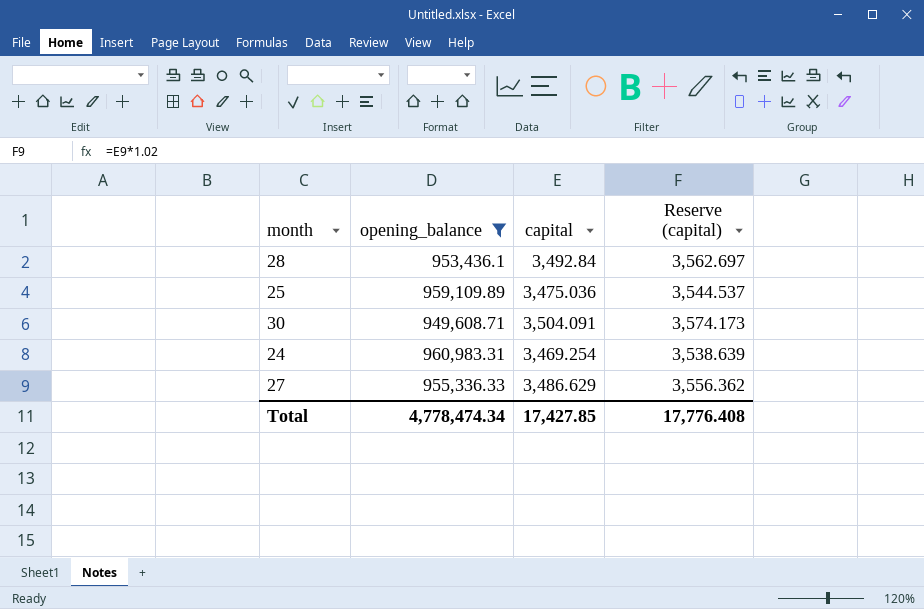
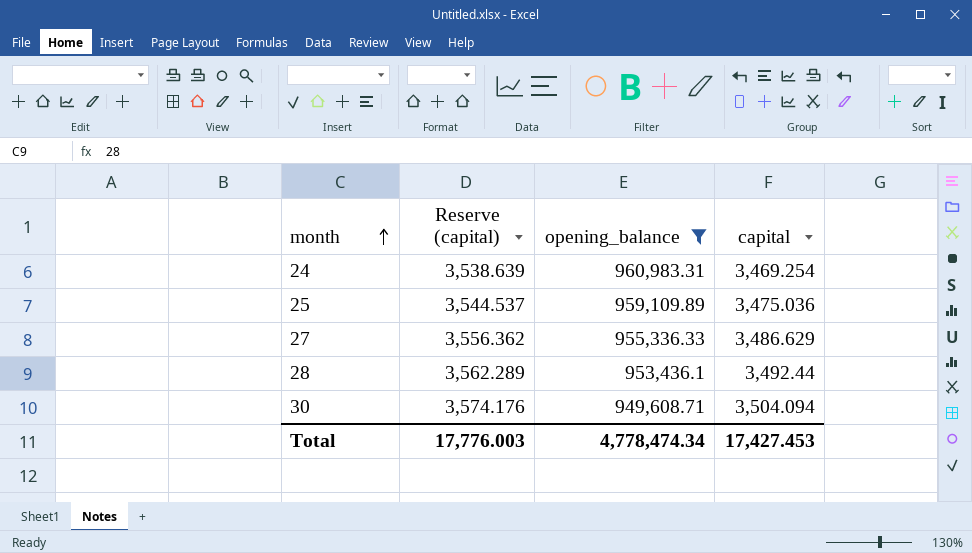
row order: none -> month ascending
column Reserve (capital) | position: 4 -> 2
28 | Reserve (capital): 3,562.697 -> 3,562.289
28 | capital: 3,492.84 -> 3,492.44
30 | Reserve (capital): 3,574.173 -> 3,574.176
30 | capital: 3,504.091 -> 3,504.094
Total | Reserve (capital): 17,776.408 -> 17,776.003
Total | capital: 17,427.85 -> 17,427.453

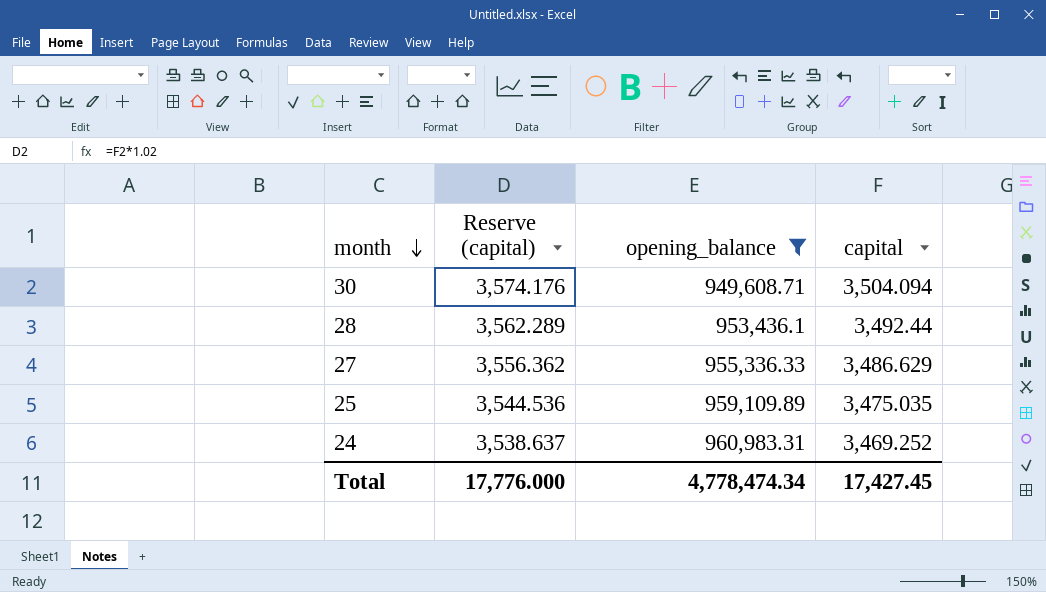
row order: month ascending -> month descending
25 | Reserve (capital): 3,544.537 -> 3,544.536
25 | capital: 3,475.036 -> 3,475.035
24 | Reserve (capital): 3,538.639 -> 3,538.637
24 | capital: 3,469.254 -> 3,469.252
Total | Reserve (capital): 17,776.003 -> 17,776.000
Total | capital: 17,427.453 -> 17,427.45

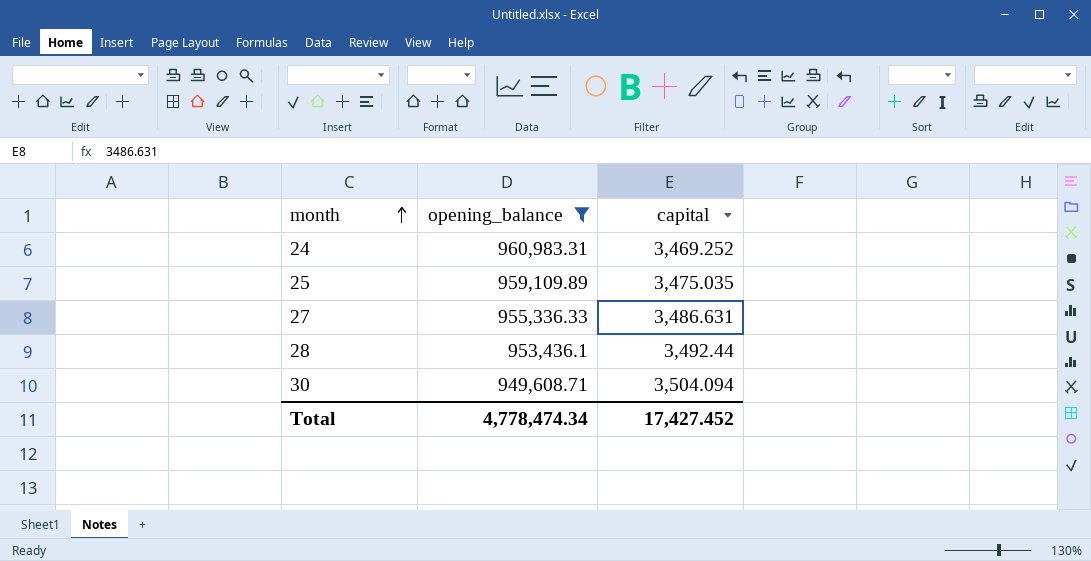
row order: month descending -> month ascending
column Reserve (capital) | formula: [capital] * 1.02 -> none
27 | capital: 3,486.629 -> 3,486.631
Total | capital: 17,427.45 -> 17,427.452

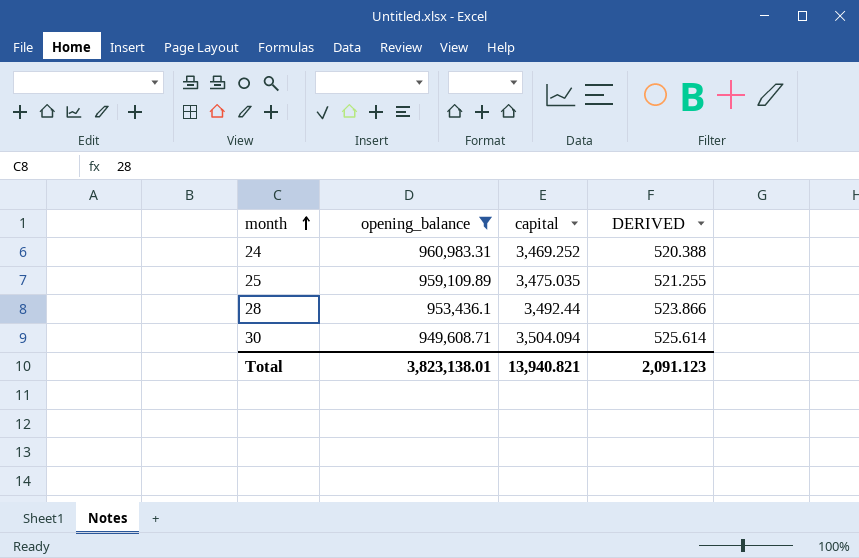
column DERIVED | formula: none -> [capital] * 0.15
row 27: 955,336.33 | 3,486.631 -> none
Total | opening_balance: 4,778,474.34 -> 3,823,138.01
Total | capital: 17,427.452 -> 13,940.821

